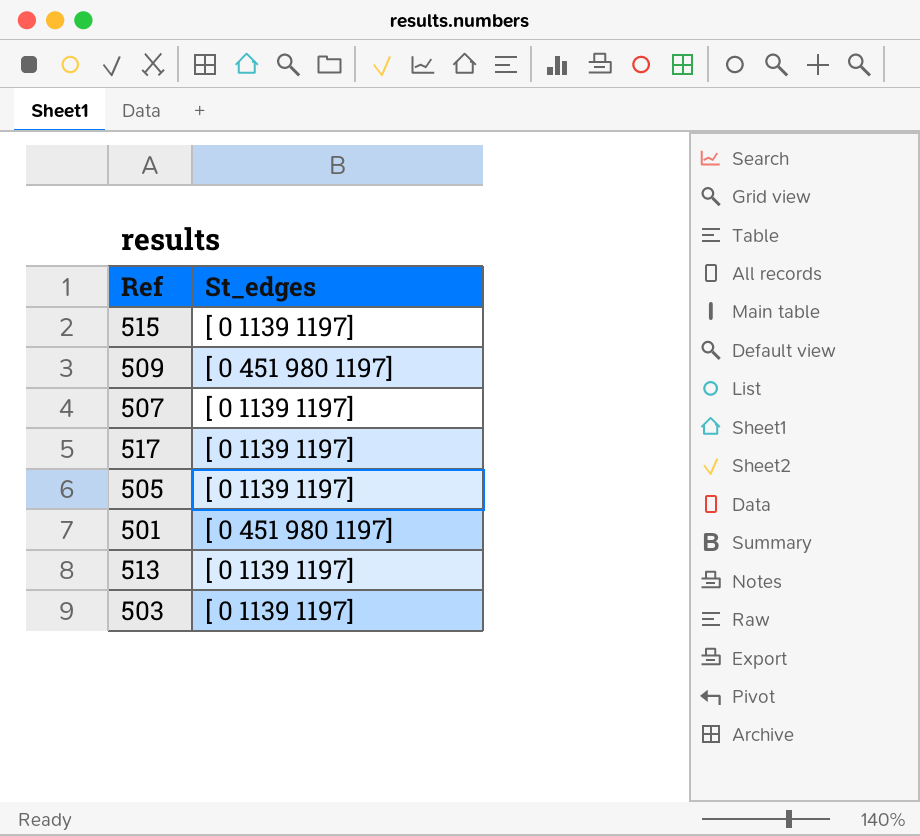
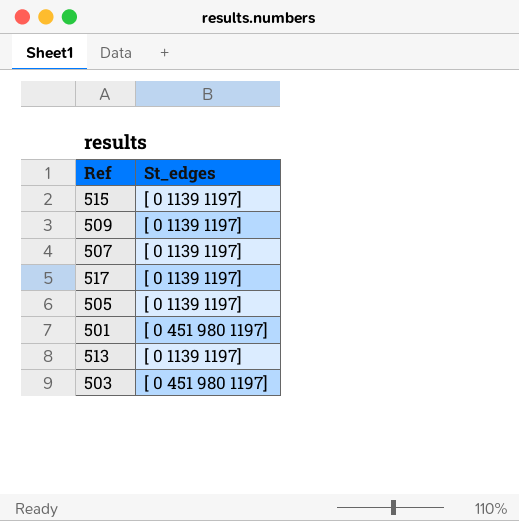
509 | St_edges: [ 0 451 980 1197] -> [ 0 1139 1197]
503 | St_edges: [ 0 1139 1197] -> [ 0 451 980 1197]

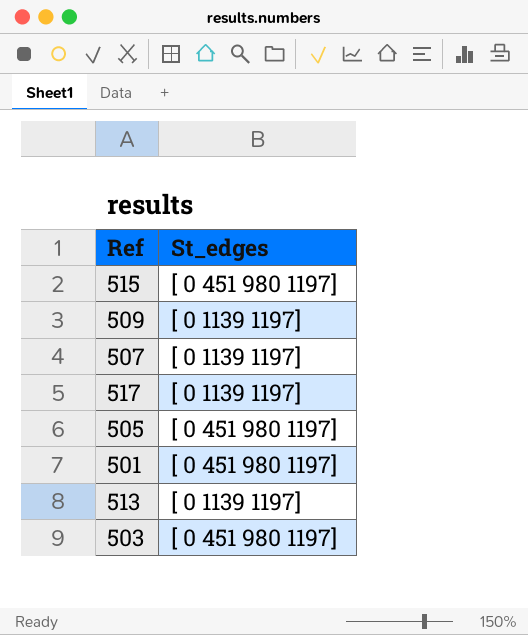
515 | St_edges: [ 0 1139 1197] -> [ 0 451 980 1197]
505 | St_edges: [ 0 1139 1197] -> [ 0 451 980 1197]

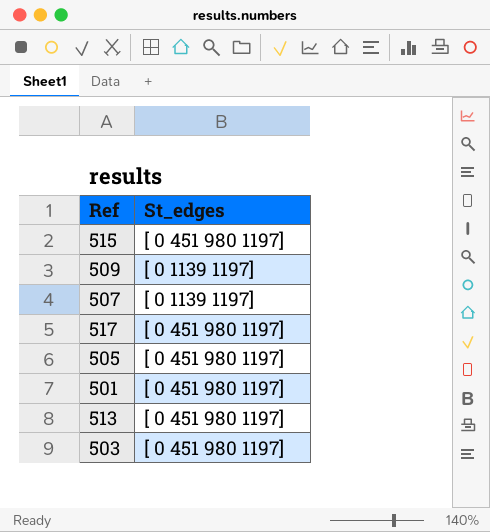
517 | St_edges: [ 0 1139 1197] -> [ 0 451 980 1197]
513 | St_edges: [ 0 1139 1197] -> [ 0 451 980 1197]

